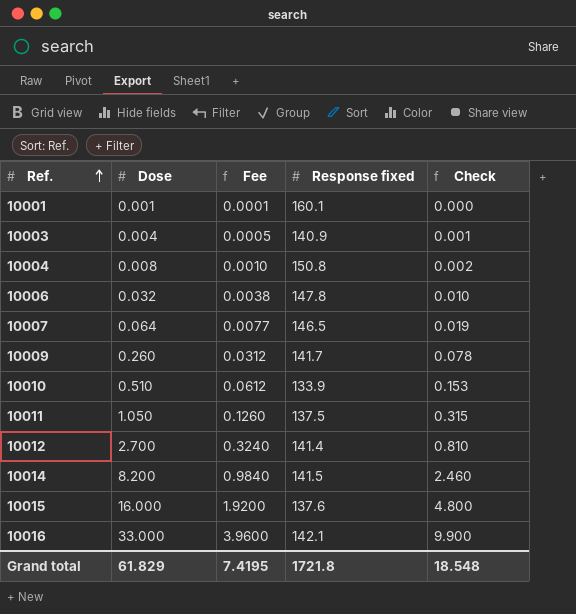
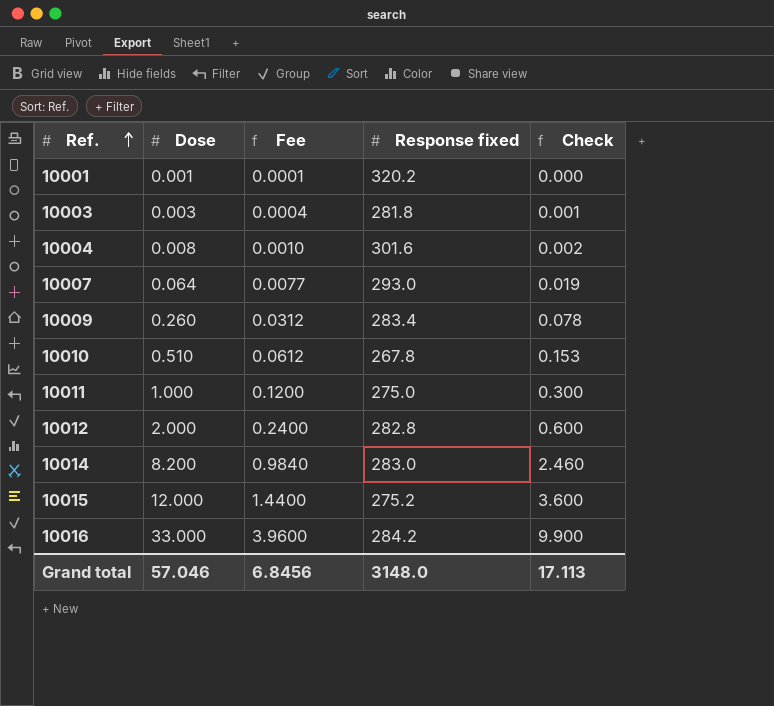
row 10006: 0.032 | 0.0038 | 147.8 | 0.010 -> none
10001 | Response fixed: 160.1 -> 320.2
10003 | Dose: 0.004 -> 0.003
10003 | Fee: 0.0005 -> 0.0004
10003 | Response fixed: 140.9 -> 281.8
10004 | Response fixed: 150.8 -> 301.6
10007 | Response fixed: 146.5 -> 293.0
10009 | Response fixed: 141.7 -> 283.4
10010 | Response fixed: 133.9 -> 267.8
10011 | Dose: 1.050 -> 1.000
10011 | Fee: 0.1260 -> 0.1200
10011 | Response fixed: 137.5 -> 275.0
10011 | Check: 0.315 -> 0.300
10012 | Dose: 2.700 -> 2.000
10012 | Fee: 0.3240 -> 0.2400
10012 | Response fixed: 141.4 -> 282.8
10012 | Check: 0.810 -> 0.600
10014 | Response fixed: 141.5 -> 283.0
10015 | Dose: 16.000 -> 12.000
10015 | Fee: 1.9200 -> 1.4400
10015 | Response fixed: 137.6 -> 275.2
10015 | Check: 4.800 -> 3.600
10016 | Response fixed: 142.1 -> 284.2
Grand total | Dose: 61.829 -> 57.046
Grand total | Fee: 7.4195 -> 6.8456
Grand total | Response fixed: 1721.8 -> 3148.0
Grand total | Check: 18.548 -> 17.113

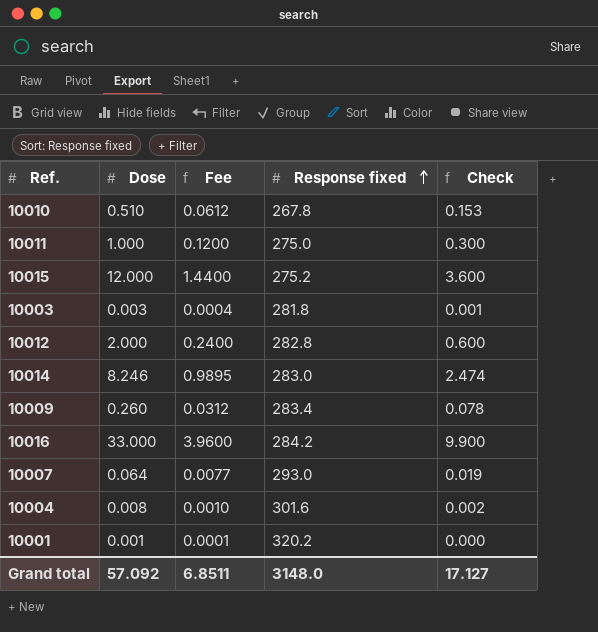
row order: Ref. ascending -> Response fixed ascending
10014 | Dose: 8.200 -> 8.246
10014 | Fee: 0.9840 -> 0.9895
10014 | Check: 2.460 -> 2.474
Grand total | Dose: 57.046 -> 57.092
Grand total | Fee: 6.8456 -> 6.8511
Grand total | Check: 17.113 -> 17.127

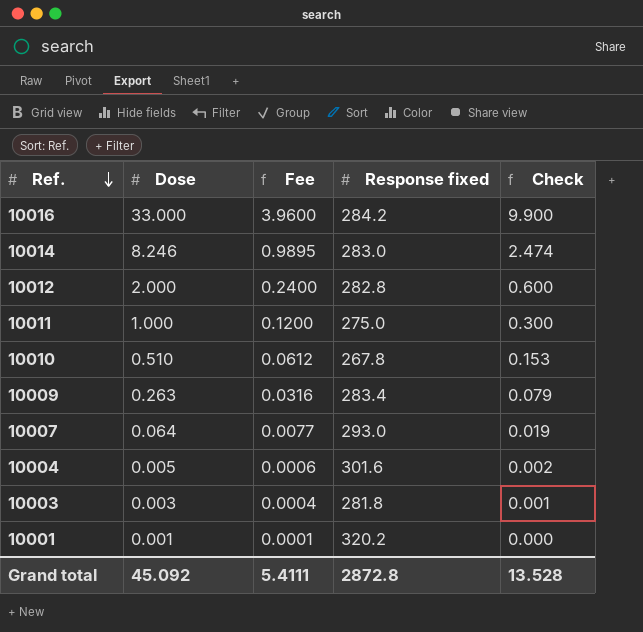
row order: Response fixed ascending -> Ref. descending
row 10015: 12.000 | 1.4400 | 275.2 | 3.600 -> none
10009 | Dose: 0.260 -> 0.263
10009 | Fee: 0.0312 -> 0.0316
10009 | Check: 0.078 -> 0.079
10004 | Dose: 0.008 -> 0.005
10004 | Fee: 0.0010 -> 0.0006
Grand total | Dose: 57.092 -> 45.092
Grand total | Fee: 6.8511 -> 5.4111
Grand total | Response fixed: 3148.0 -> 2872.8
Grand total | Check: 17.127 -> 13.528

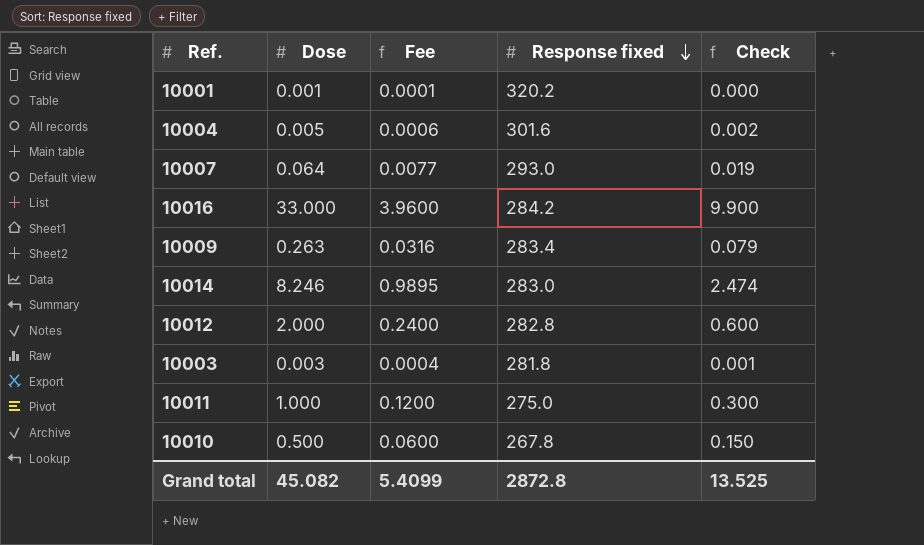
row order: Ref. descending -> Response fixed descending
10010 | Dose: 0.510 -> 0.500
10010 | Fee: 0.0612 -> 0.0600
10010 | Check: 0.153 -> 0.150
Grand total | Dose: 45.092 -> 45.082
Grand total | Fee: 5.4111 -> 5.4099
Grand total | Check: 13.528 -> 13.525

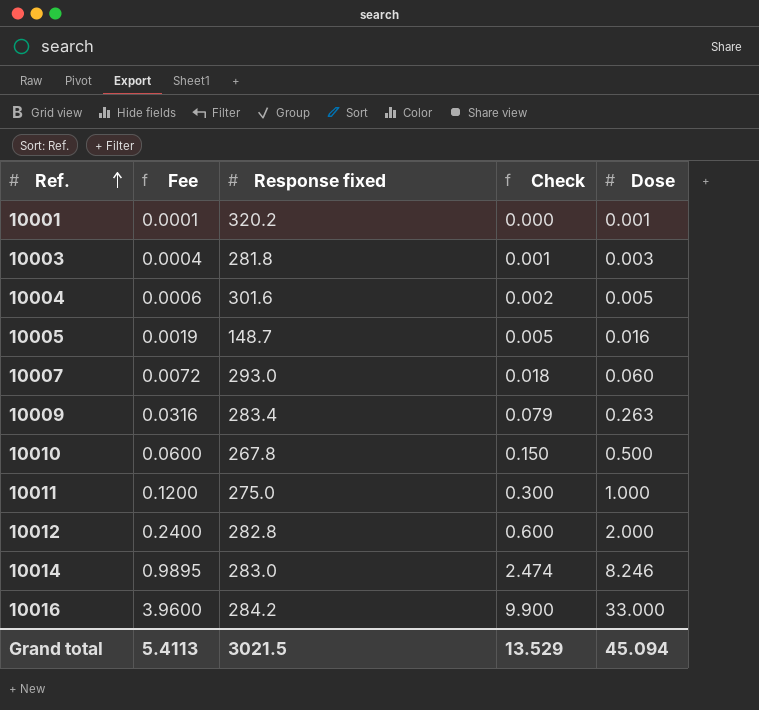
row order: Response fixed descending -> Ref. ascending
column Dose | position: 2 -> 5
row 10005: none -> 0.0019 | 148.7 | 0.005 | 0.016
10007 | Fee: 0.0077 -> 0.0072
10007 | Check: 0.019 -> 0.018
10007 | Dose: 0.064 -> 0.060
Grand total | Fee: 5.4099 -> 5.4113
Grand total | Response fixed: 2872.8 -> 3021.5
Grand total | Check: 13.525 -> 13.529
Grand total | Dose: 45.082 -> 45.094

